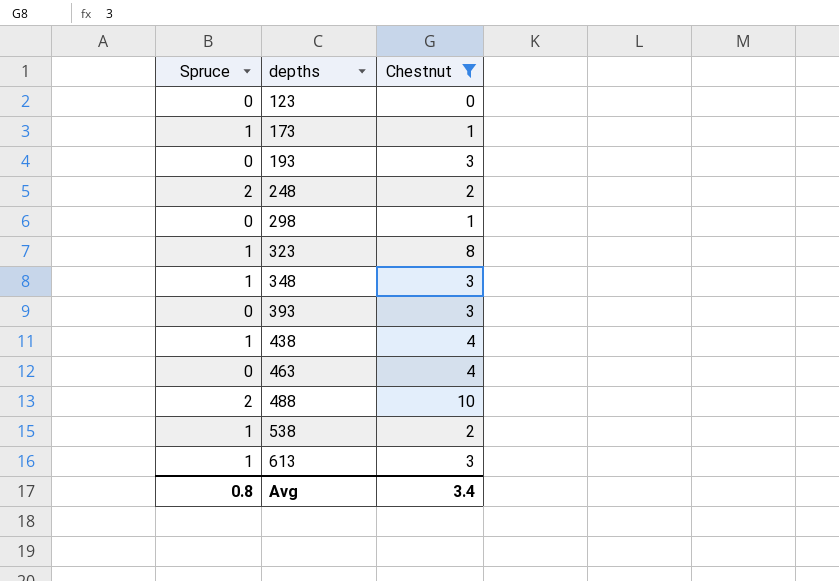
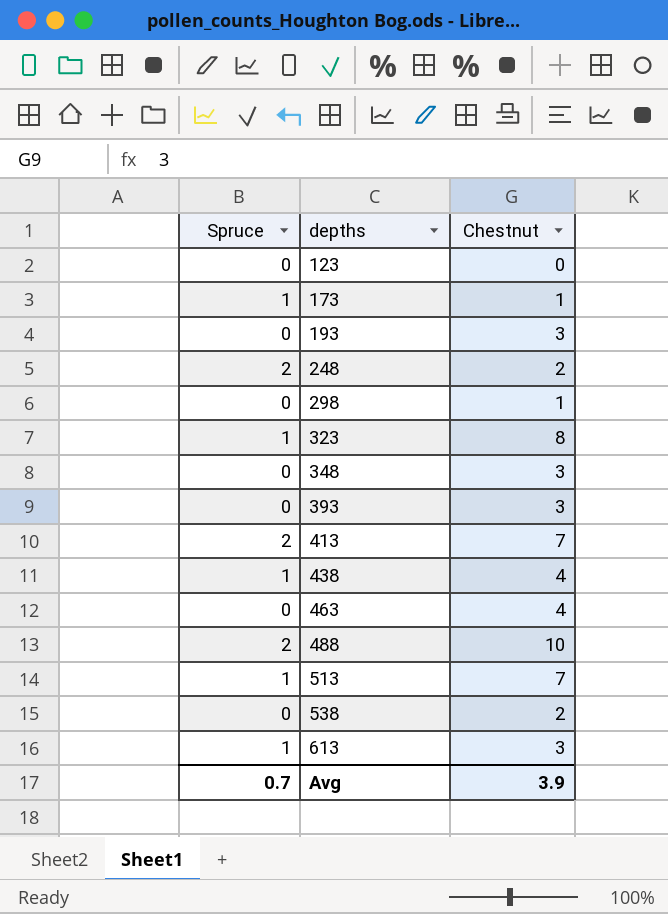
filter: Chestnut != 7 -> none
348 | Spruce: 1 -> 0
538 | Spruce: 1 -> 0
Avg | Spruce: 0.8 -> 0.7
Avg | Chestnut: 3.4 -> 3.9

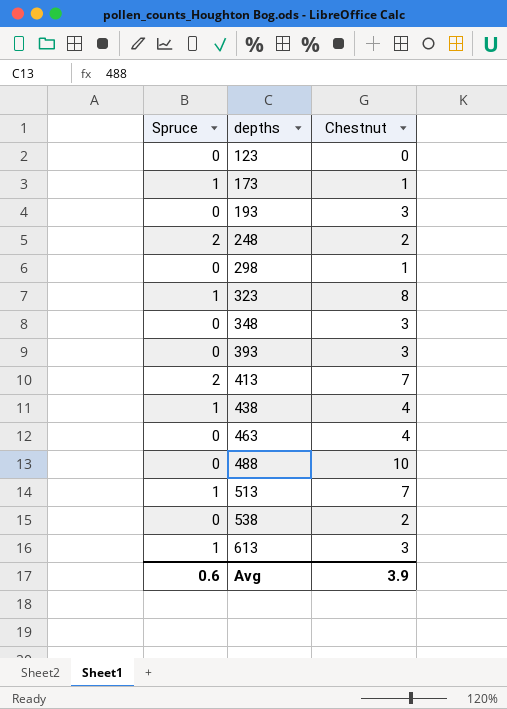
488 | Spruce: 2 -> 0
Avg | Spruce: 0.7 -> 0.6

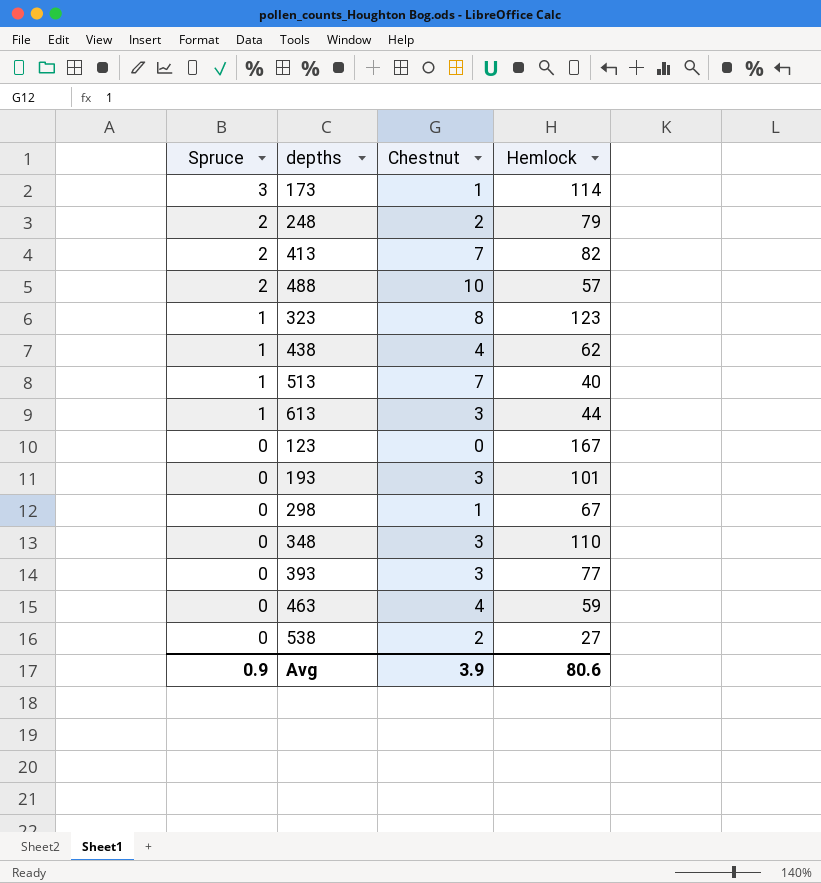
row order: depths ascending -> Spruce descending
column Hemlock | position: none -> 4
173 | Spruce: 1 -> 3
488 | Spruce: 0 -> 2
Avg | Spruce: 0.6 -> 0.9

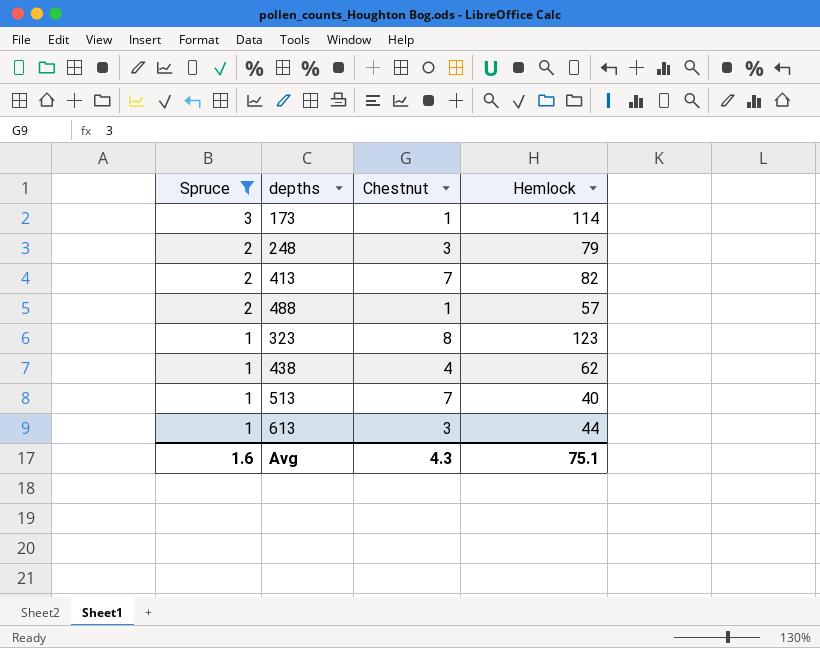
filter: none -> Spruce != 0
248 | Chestnut: 2 -> 3
488 | Chestnut: 10 -> 1
Avg | Spruce: 0.9 -> 1.6
Avg | Chestnut: 3.9 -> 4.3
Avg | Hemlock: 80.6 -> 75.1

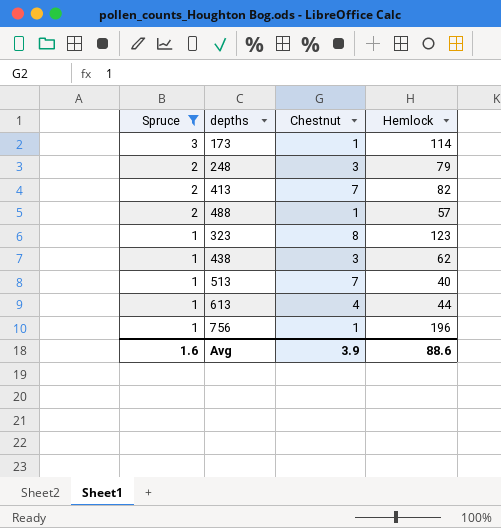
438 | Chestnut: 4 -> 3
613 | Chestnut: 3 -> 4
row 756: none -> 1 | 1 | 196
Avg | Chestnut: 4.3 -> 3.9
Avg | Hemlock: 75.1 -> 88.6

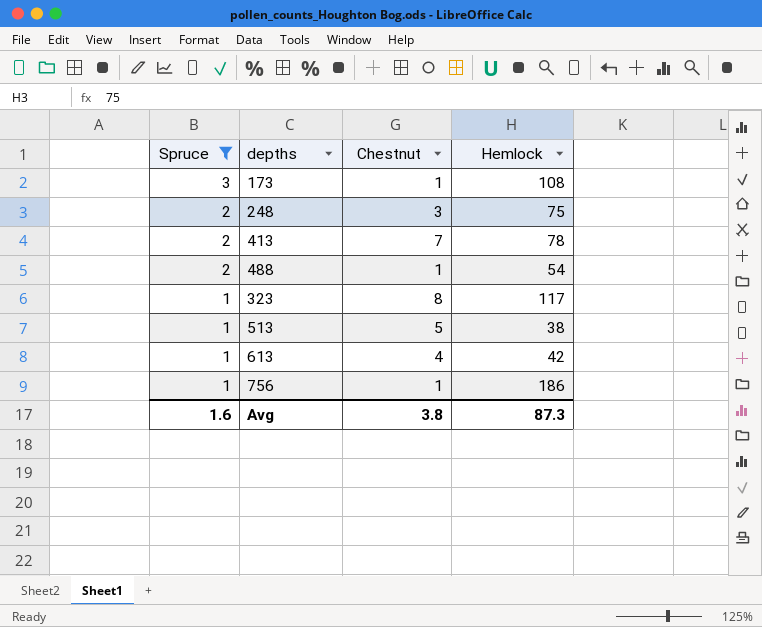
row 438: 1 | 3 | 62 -> none
173 | Hemlock: 114 -> 108
248 | Hemlock: 79 -> 75
413 | Hemlock: 82 -> 78
488 | Hemlock: 57 -> 54
323 | Hemlock: 123 -> 117
513 | Chestnut: 7 -> 5
513 | Hemlock: 40 -> 38
613 | Hemlock: 44 -> 42
756 | Hemlock: 196 -> 186
Avg | Chestnut: 3.9 -> 3.8
Avg | Hemlock: 88.6 -> 87.3

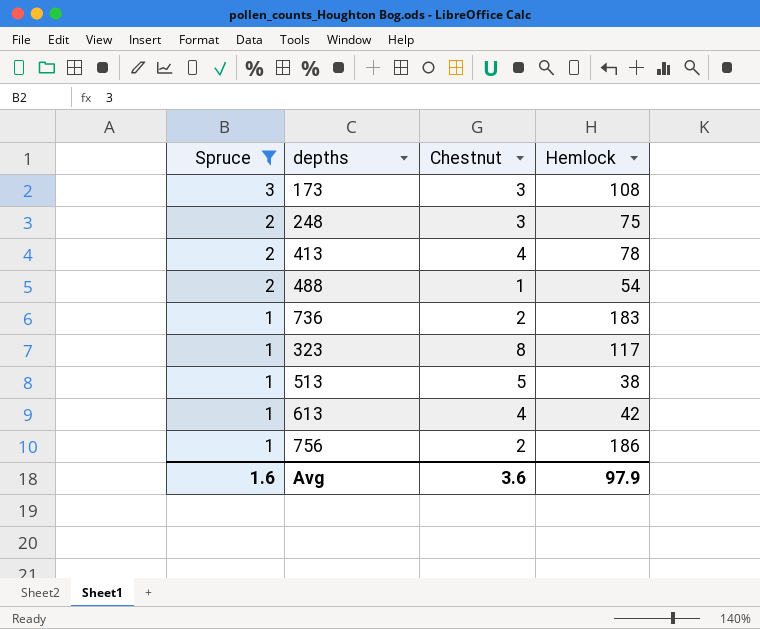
173 | Chestnut: 1 -> 3
413 | Chestnut: 7 -> 4
row 736: none -> 1 | 2 | 183
756 | Chestnut: 1 -> 2
Avg | Chestnut: 3.8 -> 3.6
Avg | Hemlock: 87.3 -> 97.9

